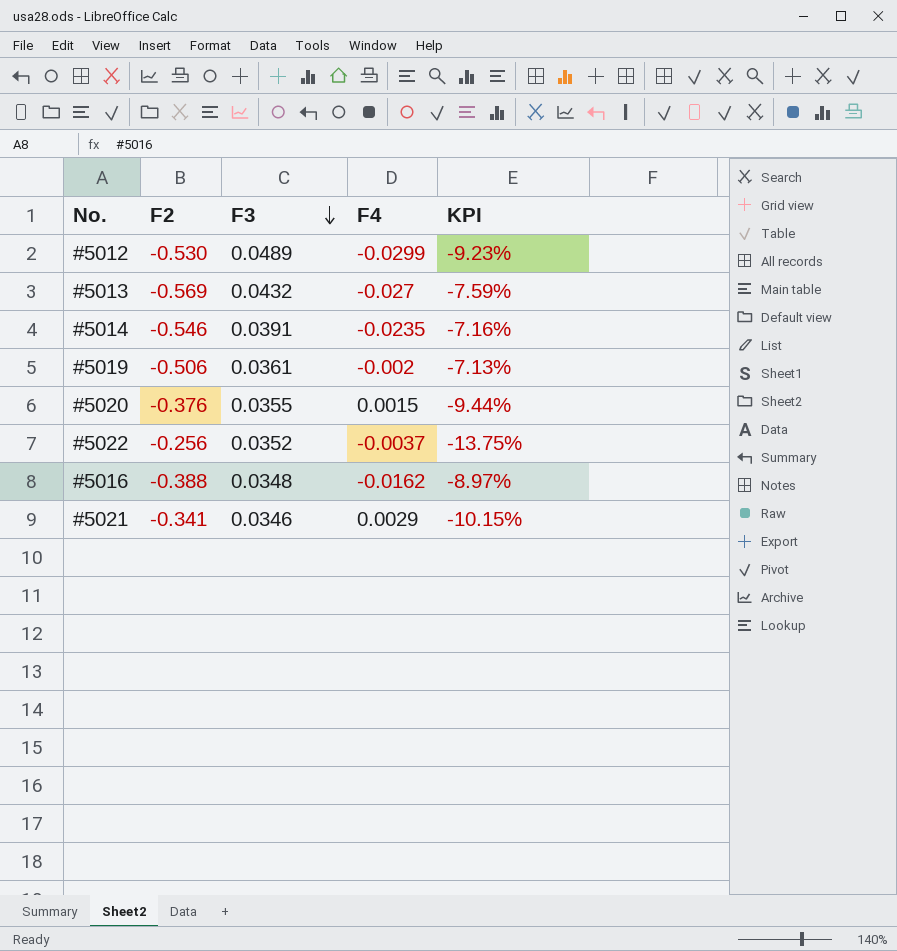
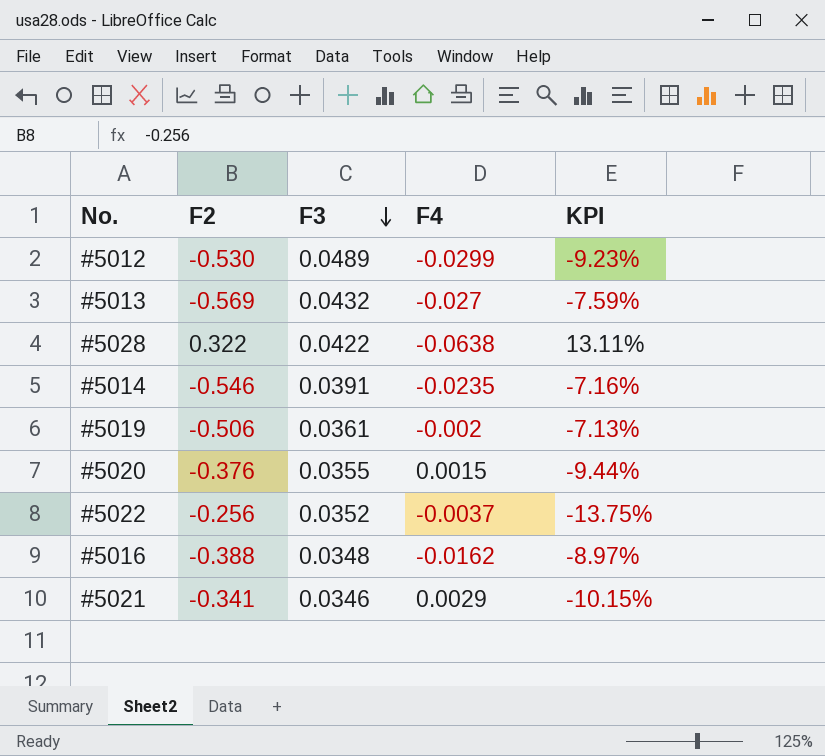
row #5028: none -> 0.322 | 0.0422 | -0.0638 | 13.11%

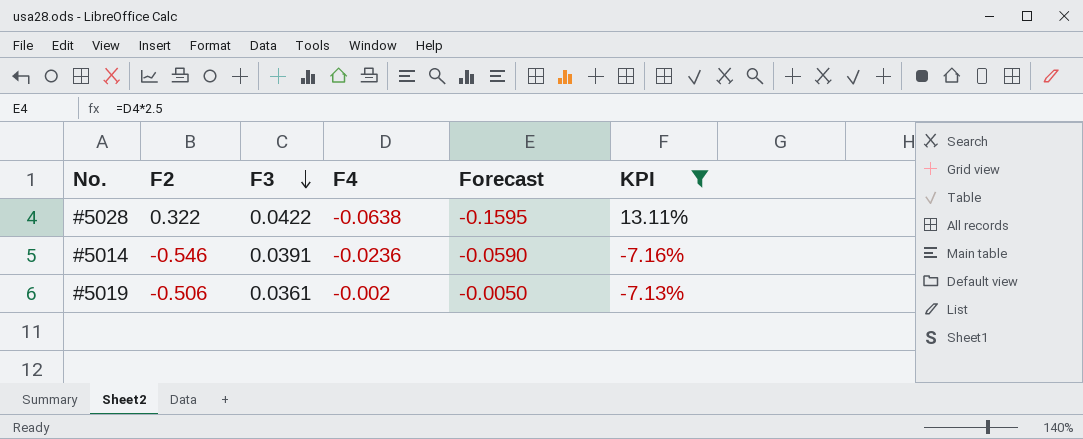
filter: none -> KPI >= -7.16%
column Forecast | formula: none -> [F4] * 2.5
#5014 | F4: -0.0235 -> -0.0236

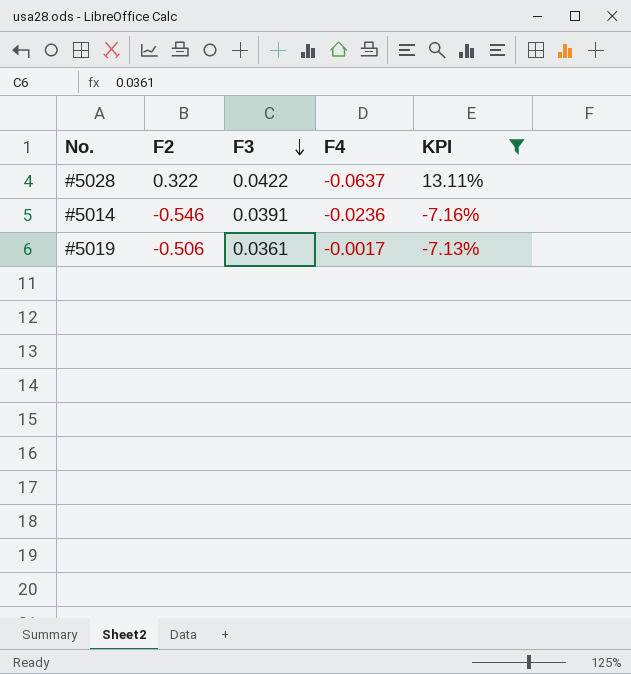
column Forecast | formula: [F4] * 2.5 -> none
#5028 | F4: -0.0638 -> -0.0637
#5019 | F4: -0.002 -> -0.0017

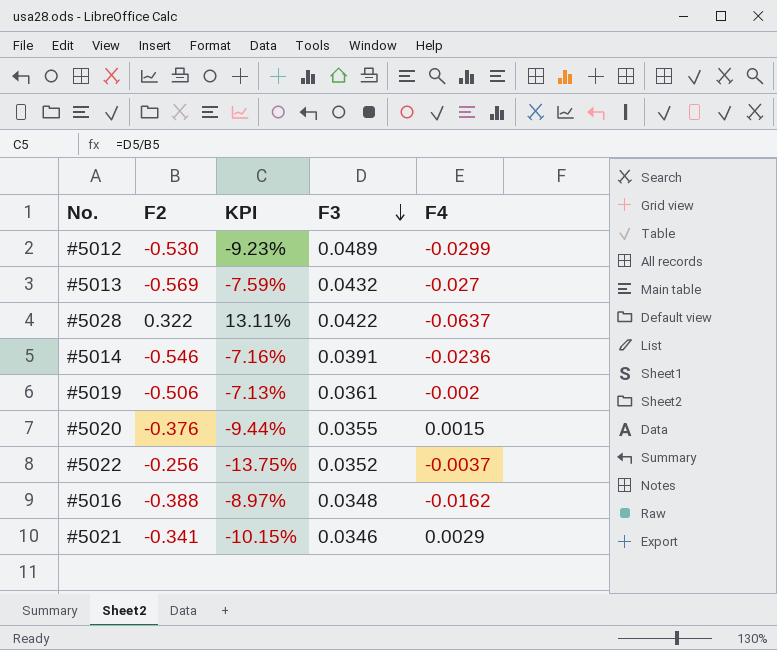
filter: KPI >= -7.16% -> none
column KPI | position: 5 -> 3
#5019 | F4: -0.0017 -> -0.002

